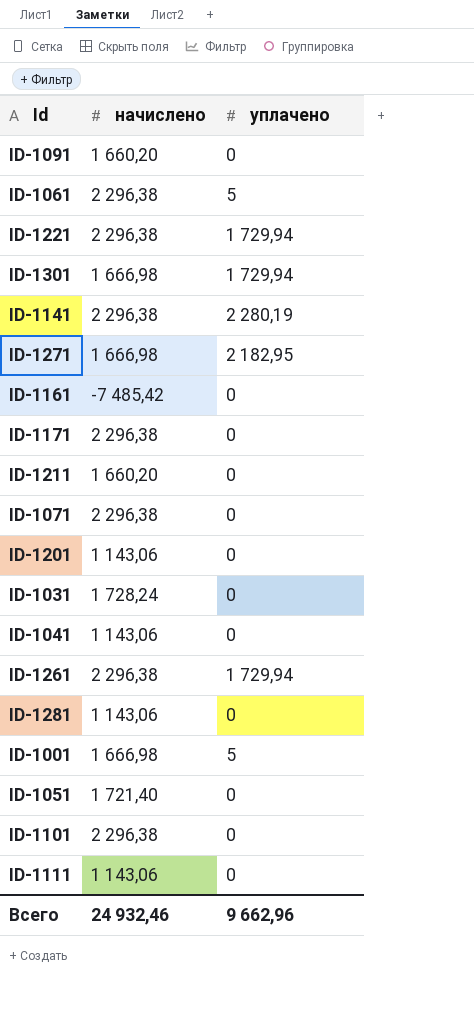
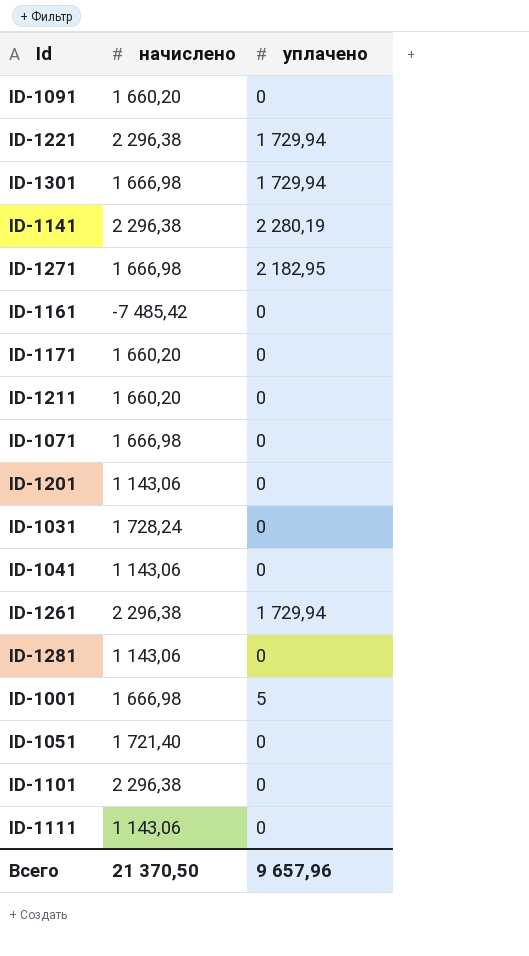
row ID-1061: 2 296,38 | 5 -> none
ID-1171 | начислено: 2 296,38 -> 1 660,20
ID-1071 | начислено: 2 296,38 -> 1 666,98
Всего | начислено: 24 932,46 -> 21 370,50
Всего | уплачено: 9 662,96 -> 9 657,96

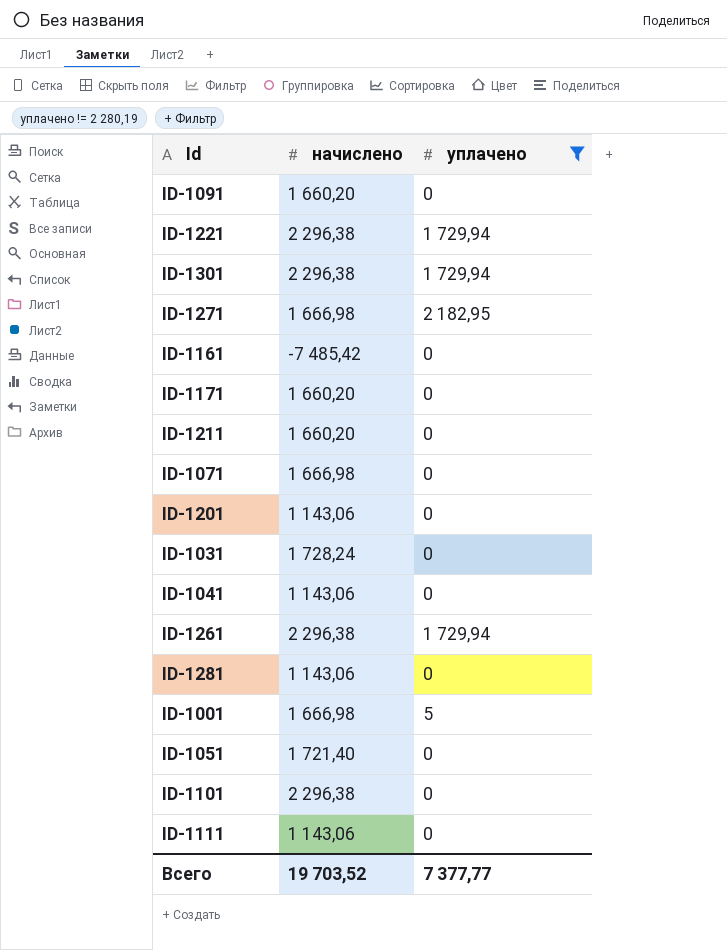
filter: none -> уплачено != 2 280,19
ID-1301 | начислено: 1 666,98 -> 2 296,38
Всего | начислено: 21 370,50 -> 19 703,52
Всего | уплачено: 9 657,96 -> 7 377,77

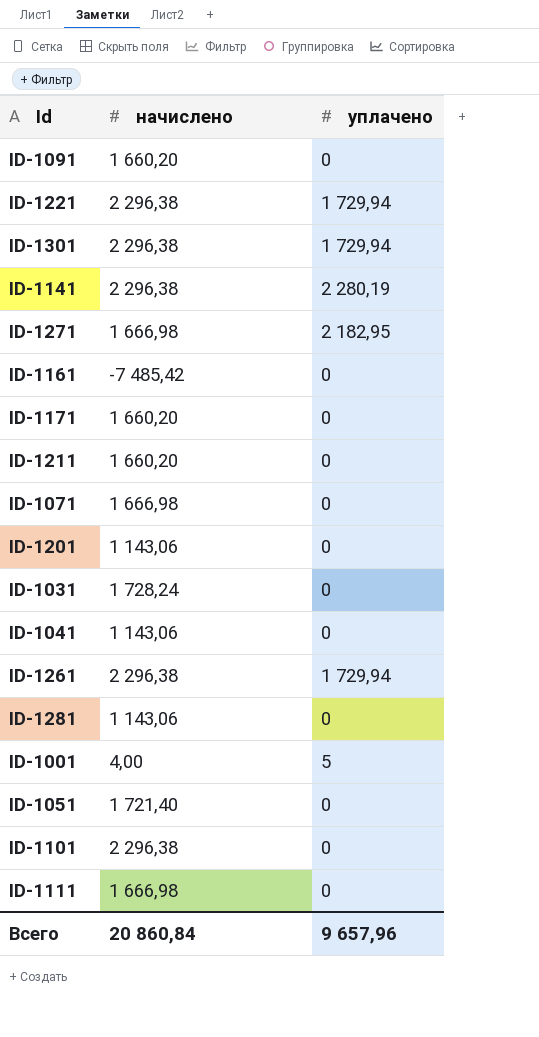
filter: уплачено != 2 280,19 -> none
ID-1001 | начислено: 1 666,98 -> 4,00
ID-1111 | начислено: 1 143,06 -> 1 666,98
Всего | начислено: 19 703,52 -> 20 860,84
Всего | уплачено: 7 377,77 -> 9 657,96

